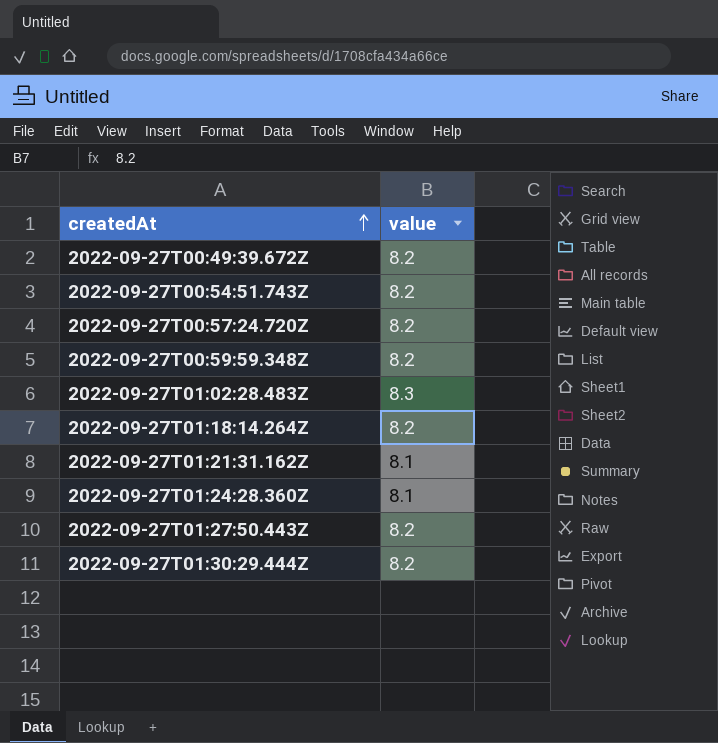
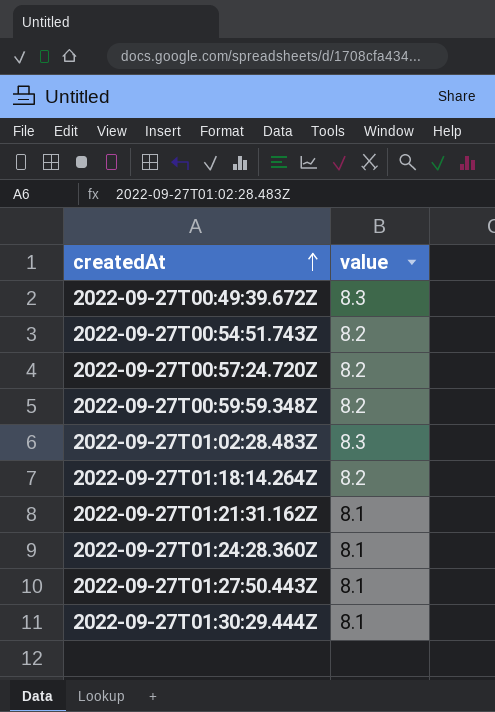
2022-09-27T00:49:39.672Z | value: 8.2 -> 8.3
2022-09-27T01:27:50.443Z | value: 8.2 -> 8.1
2022-09-27T01:30:29.444Z | value: 8.2 -> 8.1

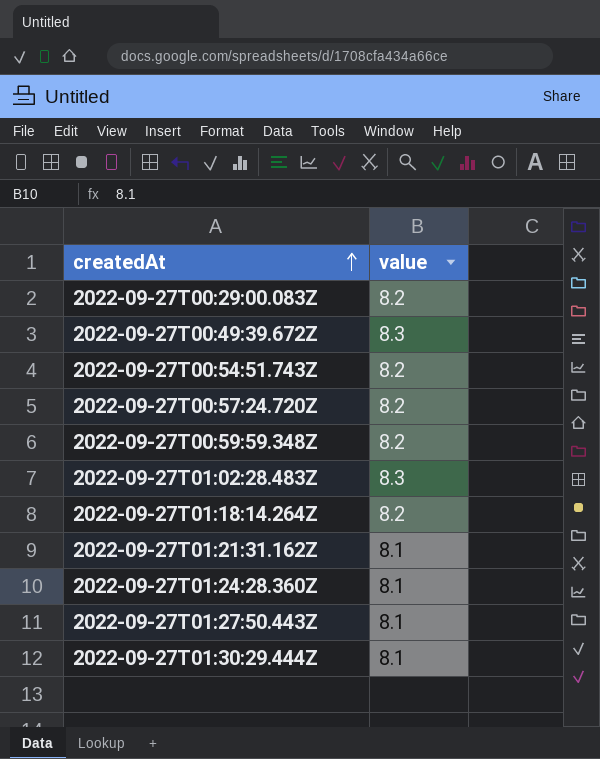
row 2022-09-27T00:29:00.083Z: none -> 8.2

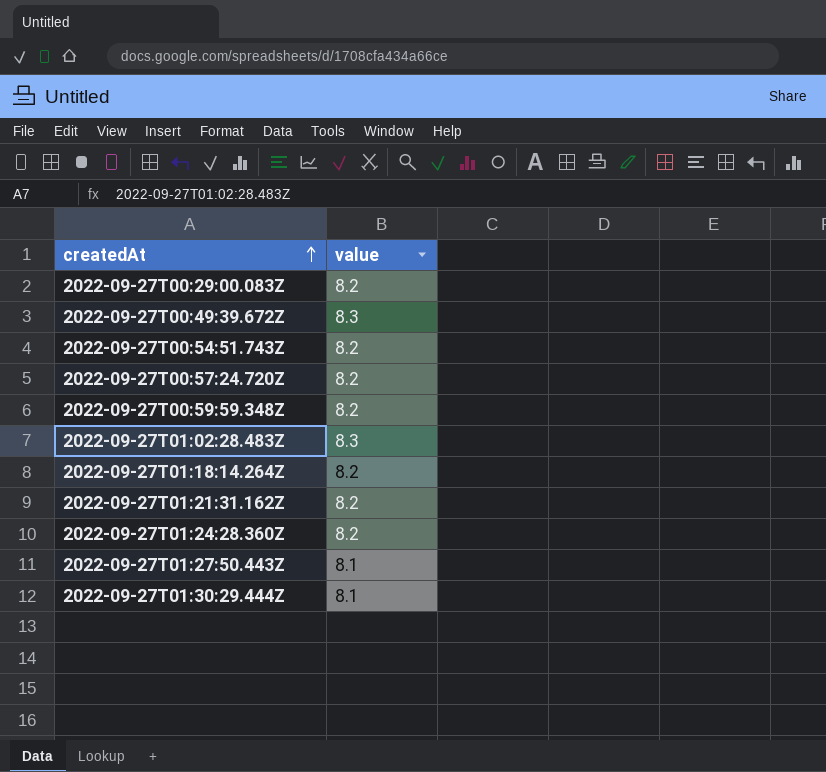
2022-09-27T01:21:31.162Z | value: 8.1 -> 8.2
2022-09-27T01:24:28.360Z | value: 8.1 -> 8.2

